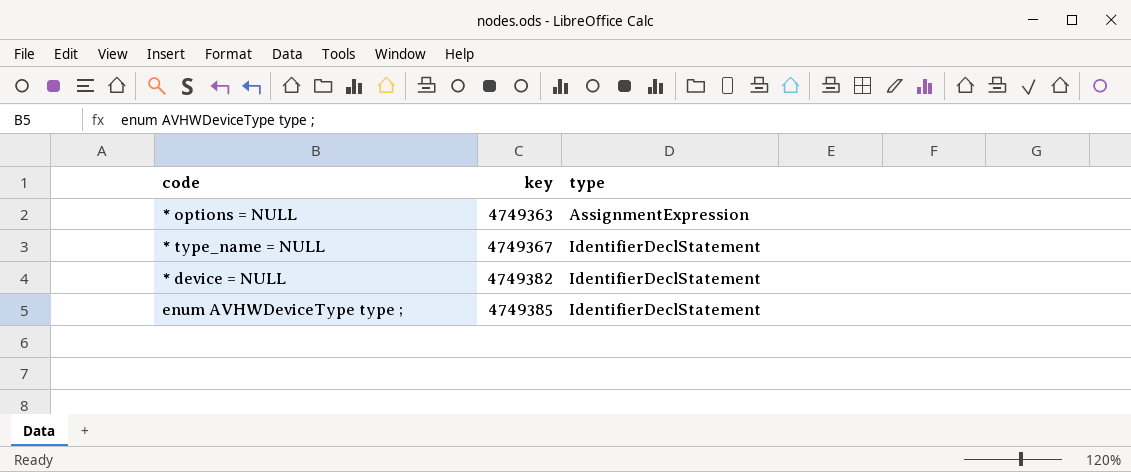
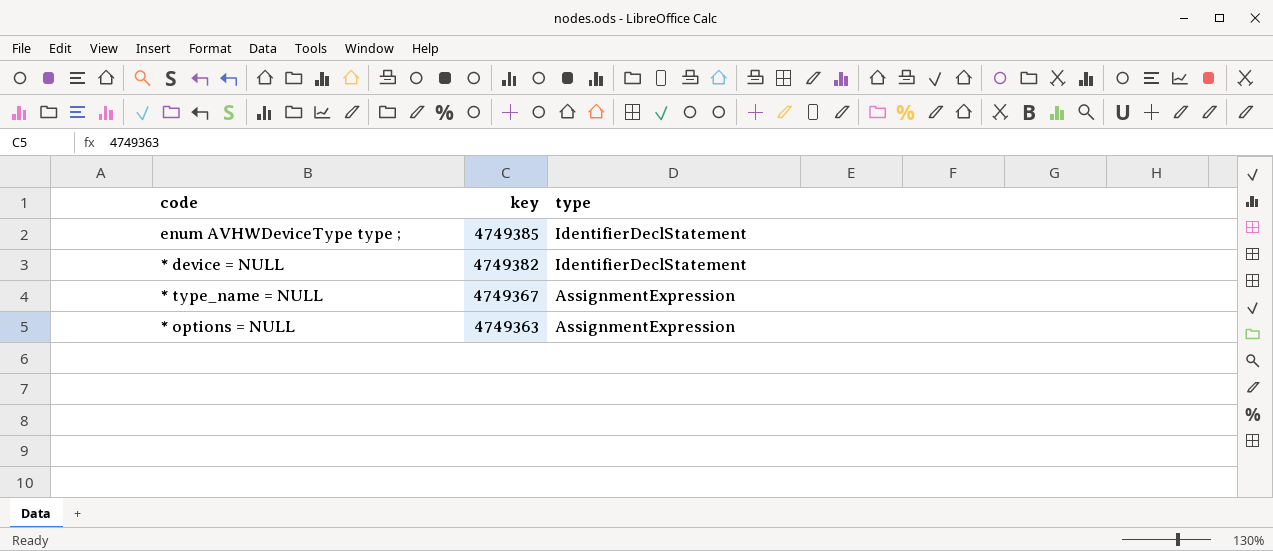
row order: key ascending -> key descending
* type_name = NULL | type: IdentifierDeclStatement -> AssignmentExpression

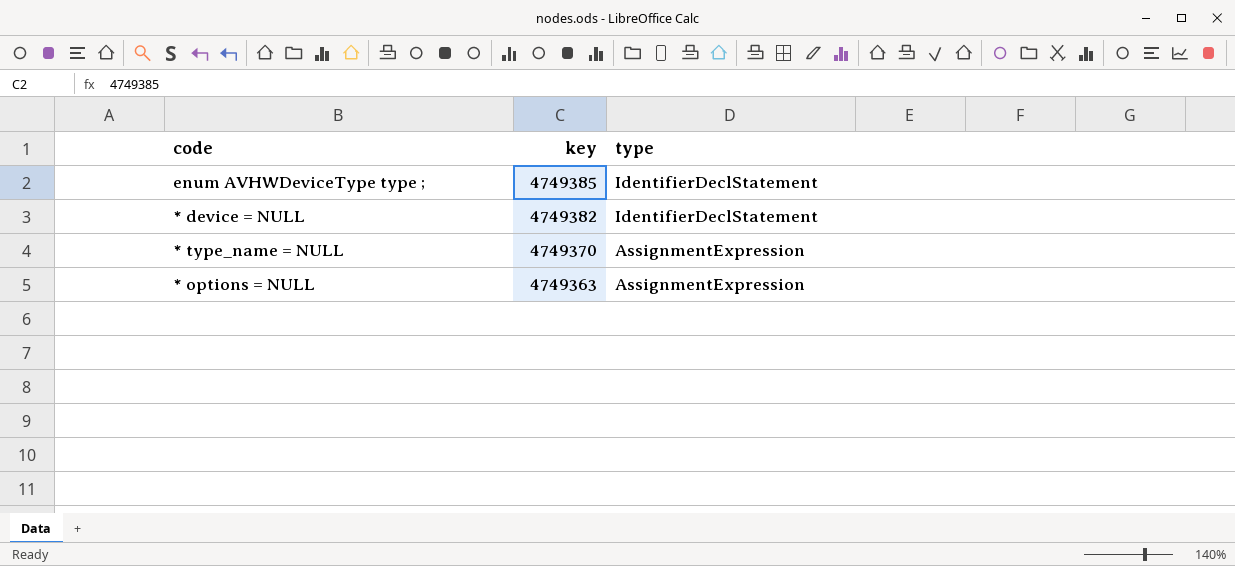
* type_name = NULL | key: 4749367 -> 4749370

